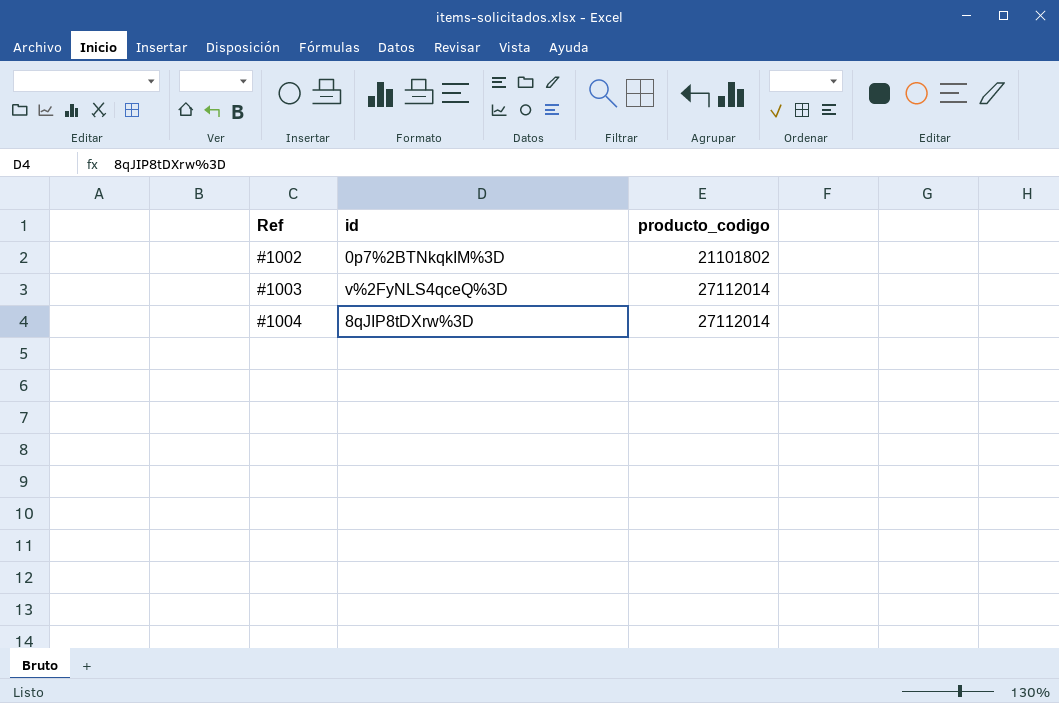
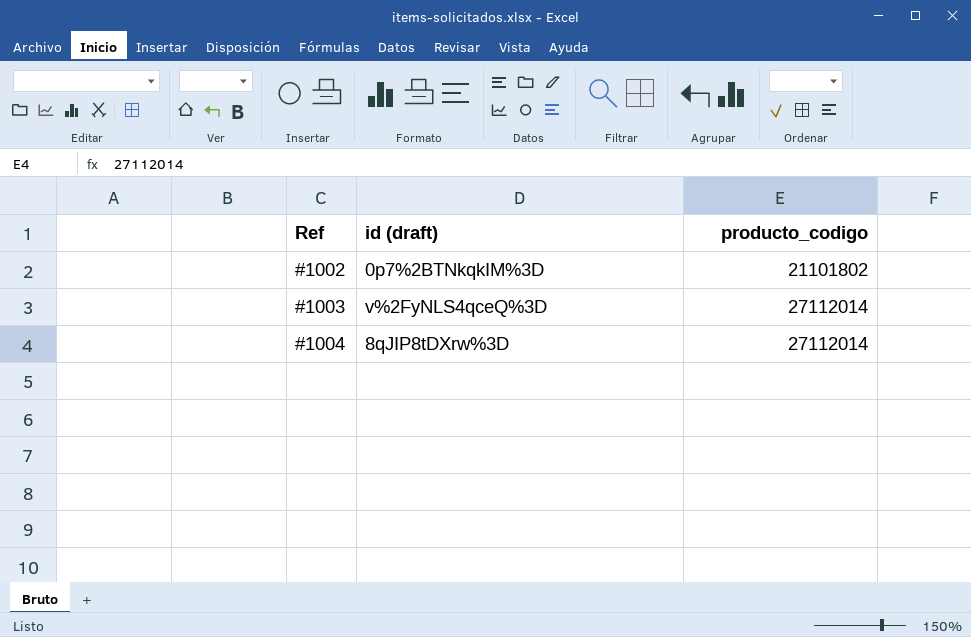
column name: id -> id (draft)

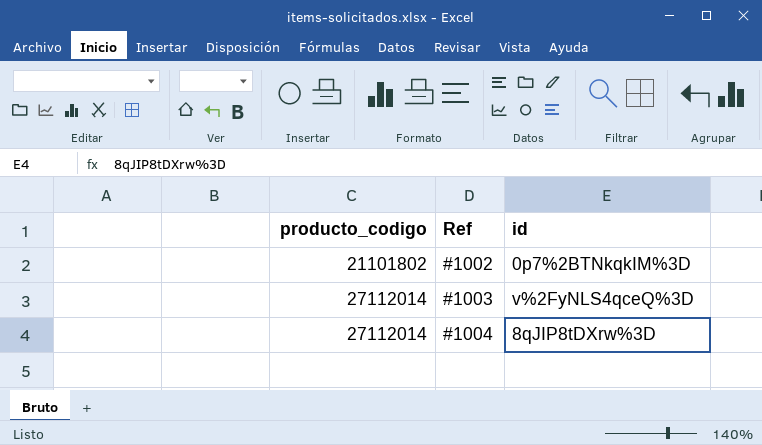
column producto_codigo | position: 3 -> 1
column name: id (draft) -> id

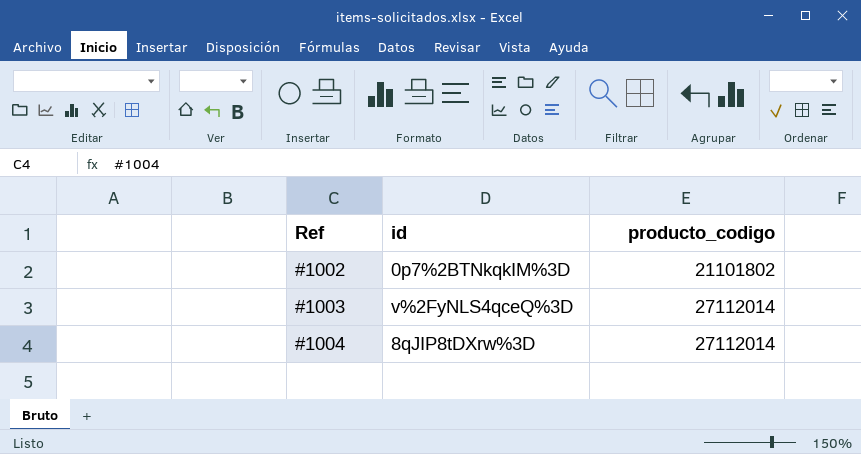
column producto_codigo | position: 1 -> 3

